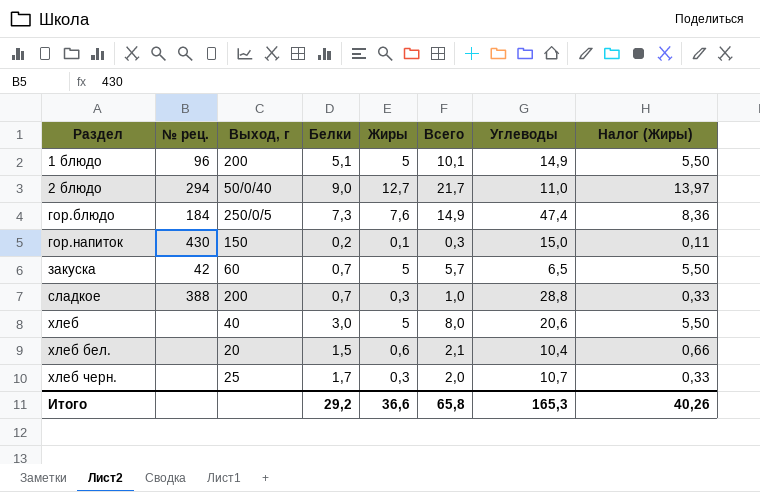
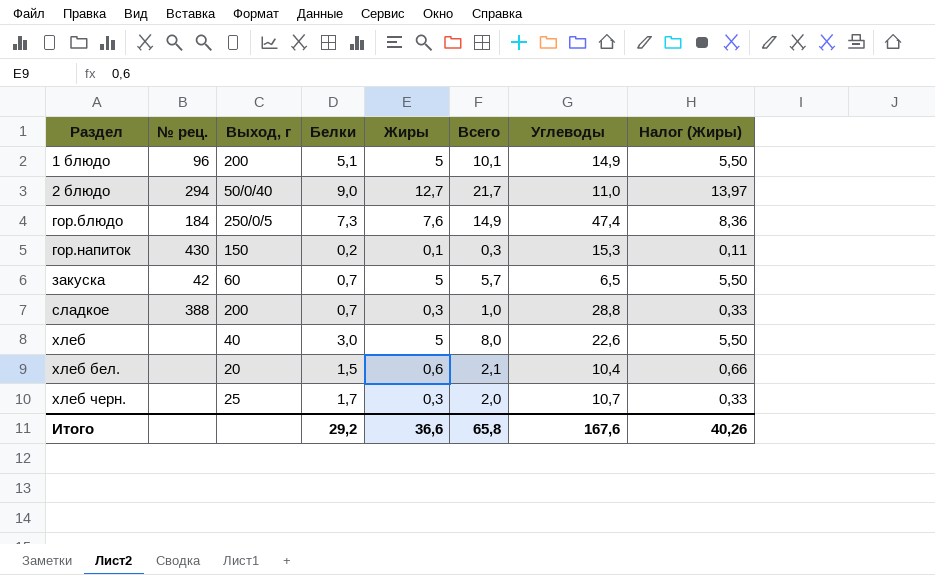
гор.напиток | Углеводы: 15,0 -> 15,3
хлеб | Углеводы: 20,6 -> 22,6
Итого | Углеводы: 165,3 -> 167,6

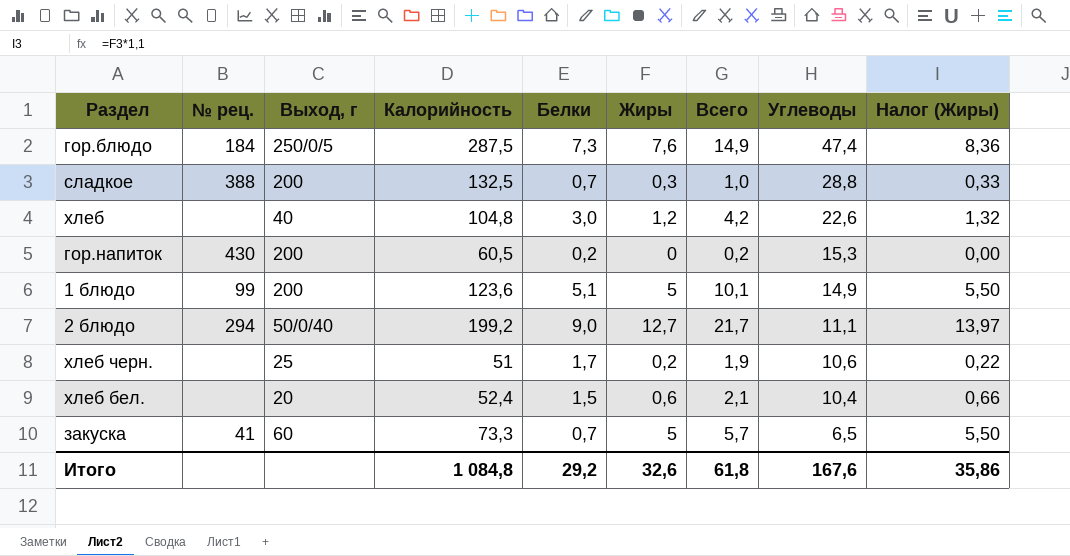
row order: Раздел ascending -> Углеводы descending
column Калорийность | position: none -> 4
хлеб | Жиры: 5 -> 1,2
хлеб | Всего: 8,0 -> 4,2
хлеб | Налог (Жиры): 5,50 -> 1,32
гор.напиток | Выход, г: 150 -> 200
гор.напиток | Жиры: 0,1 -> 0
гор.напиток | Всего: 0,3 -> 0,2
гор.напиток | Налог (Жиры): 0,11 -> 0,00
1 блюдо | № рец.: 96 -> 99
2 блюдо | Углеводы: 11,0 -> 11,1
хлеб черн. | Жиры: 0,3 -> 0,2
хлеб черн. | Всего: 2,0 -> 1,9
хлеб черн. | Углеводы: 10,7 -> 10,6
хлеб черн. | Налог (Жиры): 0,33 -> 0,22
закуска | № рец.: 42 -> 41
Итого | Жиры: 36,6 -> 32,6
Итого | Всего: 65,8 -> 61,8
Итого | Налог (Жиры): 40,26 -> 35,86

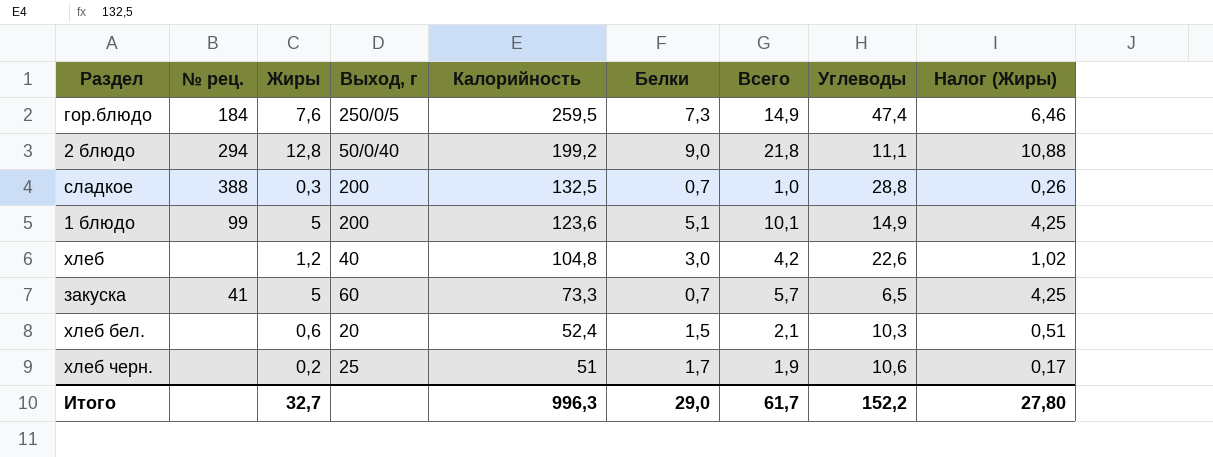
row order: Углеводы descending -> Калорийность descending
column Жиры | position: 6 -> 3
column Налог (Жиры) | formula: [Жиры] * 1,1 -> [Жиры] * 0,85
row гор.напиток: 430 | 200 | 60,5 | 0,2 | 0 | 0,2 | 15,3 | 0,00 -> none
гор.блюдо | Калорийность: 287,5 -> 259,5
2 блюдо | Жиры: 12,7 -> 12,8
2 блюдо | Всего: 21,7 -> 21,8
хлеб бел. | Углеводы: 10,4 -> 10,3
Итого | Жиры: 32,6 -> 32,7
Итого | Калорийность: 1 084,8 -> 996,3
Итого | Белки: 29,2 -> 29,0
Итого | Всего: 61,8 -> 61,7
Итого | Углеводы: 167,6 -> 152,2
Итого | Налог (Жиры): 35,86 -> 27,80

